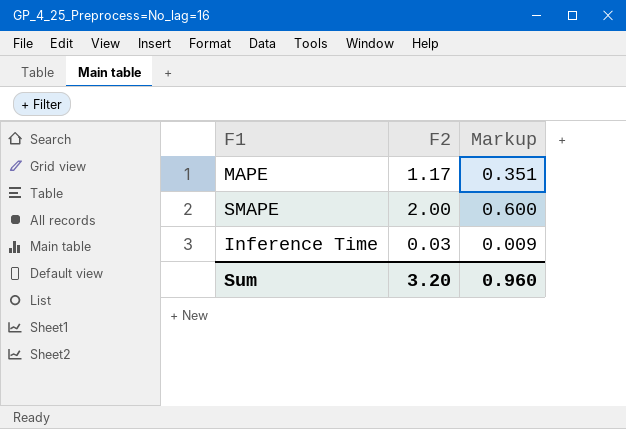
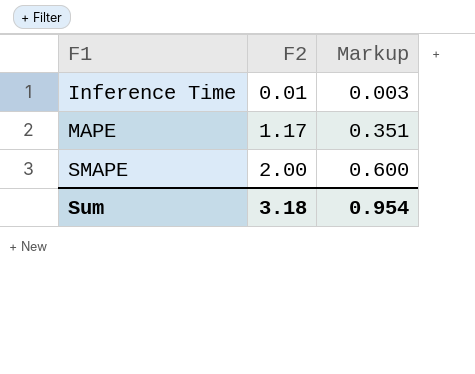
row order: none -> F1 ascending
Inference Time | F2: 0.03 -> 0.01
Inference Time | Markup: 0.009 -> 0.003
Sum | F2: 3.20 -> 3.18
Sum | Markup: 0.960 -> 0.954

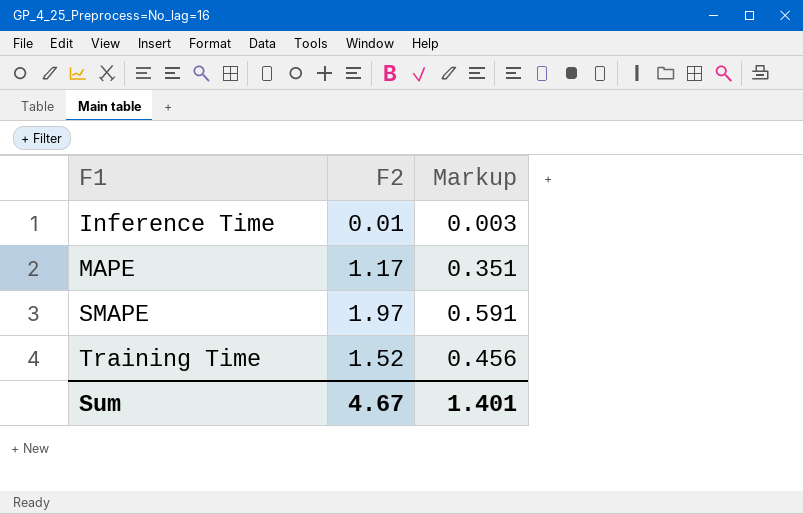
SMAPE | F2: 2.00 -> 1.97
SMAPE | Markup: 0.600 -> 0.591
row Training Time: none -> 1.52 | 0.456
Sum | F2: 3.18 -> 4.67
Sum | Markup: 0.954 -> 1.401

